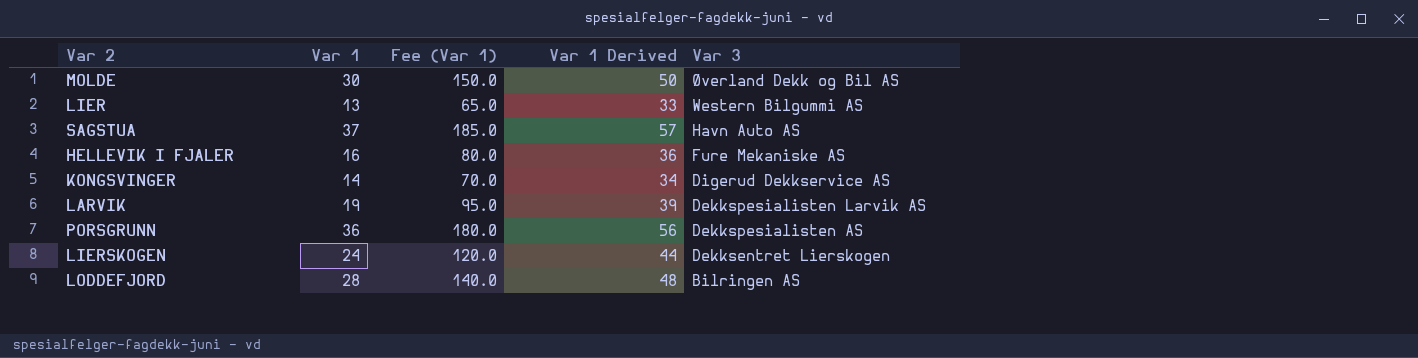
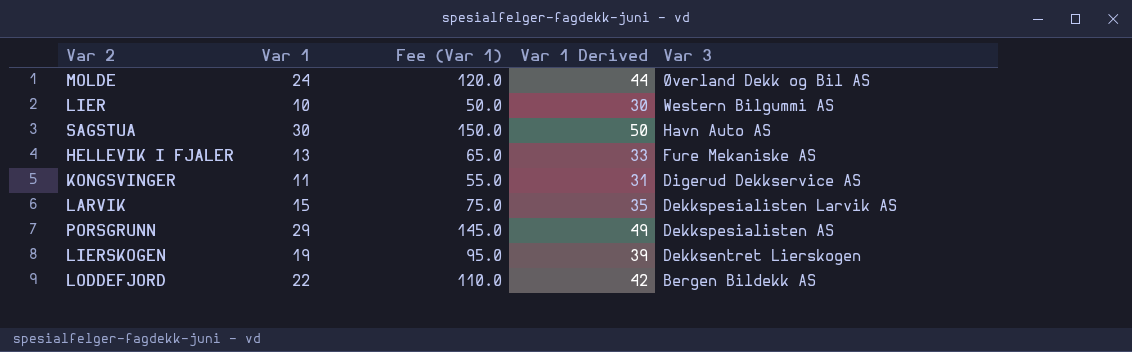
MOLDE | Var 1: 30 -> 24
MOLDE | Fee (Var 1): 150.0 -> 120.0
MOLDE | Var 1 Derived: 50 -> 44
LIER | Var 1: 13 -> 10
LIER | Fee (Var 1): 65.0 -> 50.0
LIER | Var 1 Derived: 33 -> 30
SAGSTUA | Var 1: 37 -> 30
SAGSTUA | Fee (Var 1): 185.0 -> 150.0
SAGSTUA | Var 1 Derived: 57 -> 50
HELLEVIK I FJALER | Var 1: 16 -> 13
HELLEVIK I FJALER | Fee (Var 1): 80.0 -> 65.0
HELLEVIK I FJALER | Var 1 Derived: 36 -> 33
KONGSVINGER | Var 1: 14 -> 11
KONGSVINGER | Fee (Var 1): 70.0 -> 55.0
KONGSVINGER | Var 1 Derived: 34 -> 31
LARVIK | Var 1: 19 -> 15
LARVIK | Fee (Var 1): 95.0 -> 75.0
LARVIK | Var 1 Derived: 39 -> 35
PORSGRUNN | Var 1: 36 -> 29
PORSGRUNN | Fee (Var 1): 180.0 -> 145.0
PORSGRUNN | Var 1 Derived: 56 -> 49
LIERSKOGEN | Var 1: 24 -> 19
LIERSKOGEN | Fee (Var 1): 120.0 -> 95.0
LIERSKOGEN | Var 1 Derived: 44 -> 39
LODDEFJORD | Var 1: 28 -> 22
LODDEFJORD | Fee (Var 1): 140.0 -> 110.0
LODDEFJORD | Var 1 Derived: 48 -> 42
LODDEFJORD | Var 3: Bilringen AS -> Bergen Bildekk AS

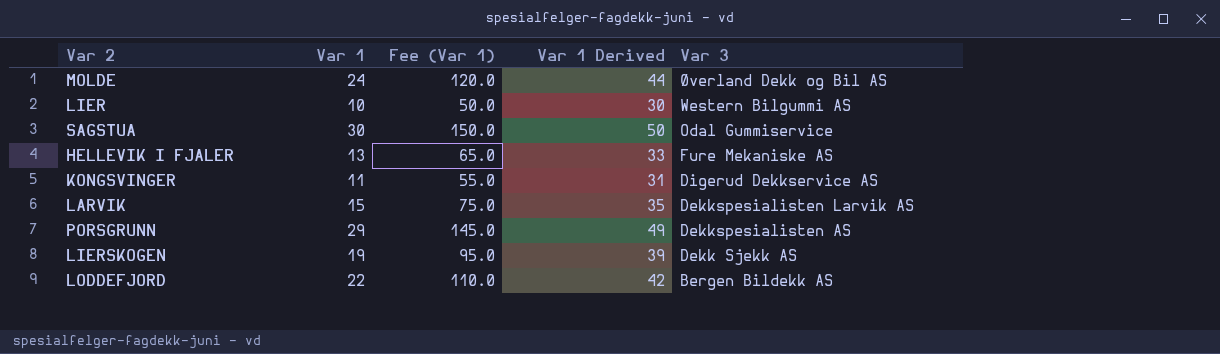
SAGSTUA | Var 3: Havn Auto AS -> Odal Gummiservice
LIERSKOGEN | Var 3: Dekksentret Lierskogen -> Dekk Sjekk AS

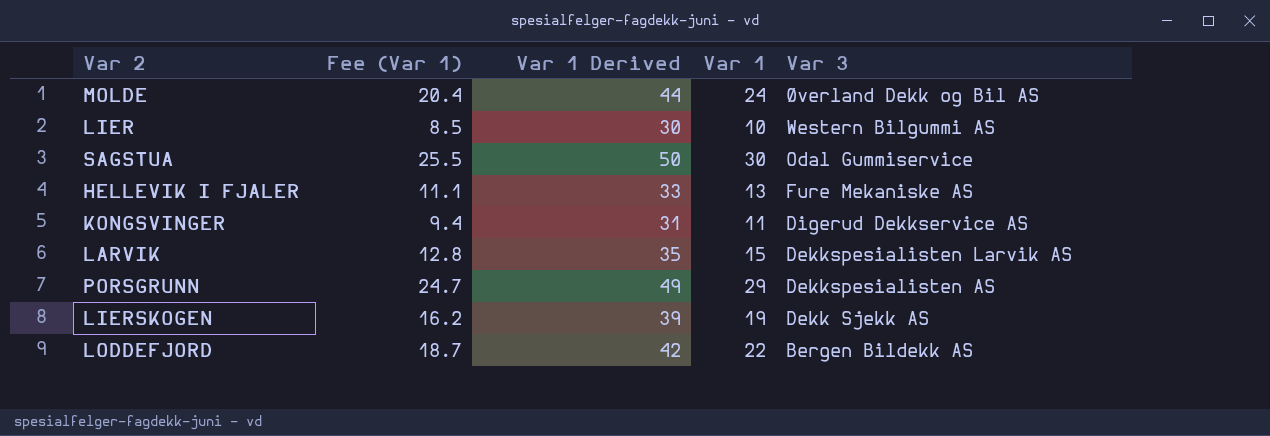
column Fee (Var 1) | formula: [Var 1] * 5 -> [Var 1] * 0.85
column Var 1 | position: 2 -> 4

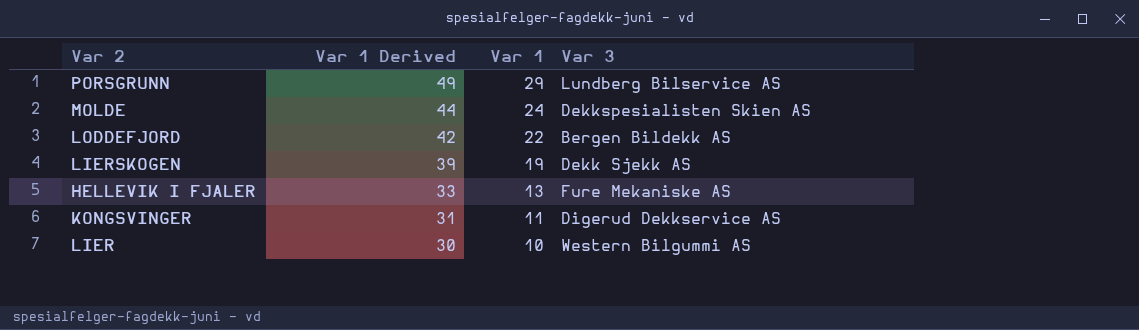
row order: Var 3 descending -> Var 1 Derived descending
column Fee (Var 1) | formula: [Var 1] * 0.85 -> none
row SAGSTUA: 25.5 | 50 | 30 | Odal Gummiservice -> none
row LARVIK: 12.8 | 35 | 15 | Dekkspesialisten Larvik AS -> none
PORSGRUNN | Var 3: Dekkspesialisten AS -> Lundberg Bilservice AS
MOLDE | Var 3: Øverland Dekk og Bil AS -> Dekkspesialisten Skien AS

